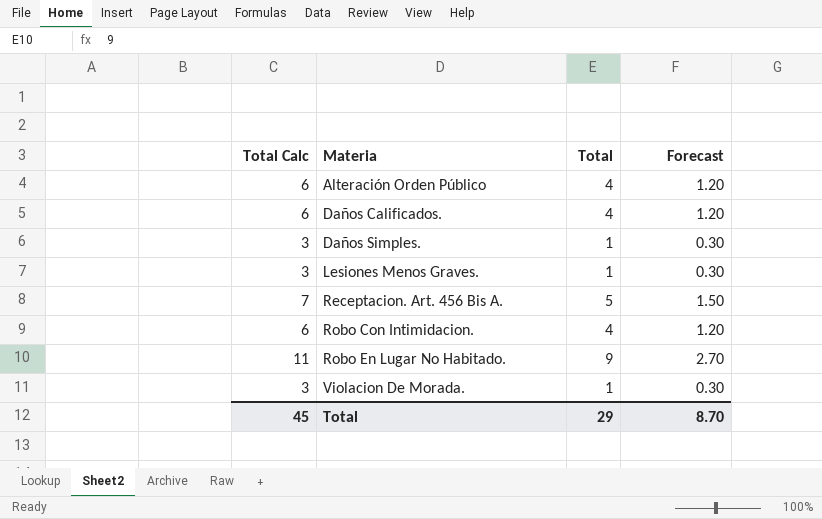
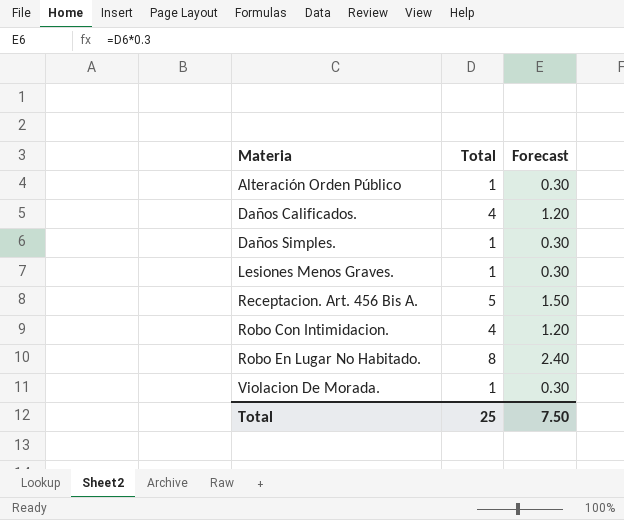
column Total Calc | formula: [Total] + 2 -> none
Alteración Orden Público | Total: 4 -> 1
Alteración Orden Público | Forecast: 1.20 -> 0.30
Robo En Lugar No Habitado. | Total: 9 -> 8
Robo En Lugar No Habitado. | Forecast: 2.70 -> 2.40
Total | Total: 29 -> 25
Total | Forecast: 8.70 -> 7.50

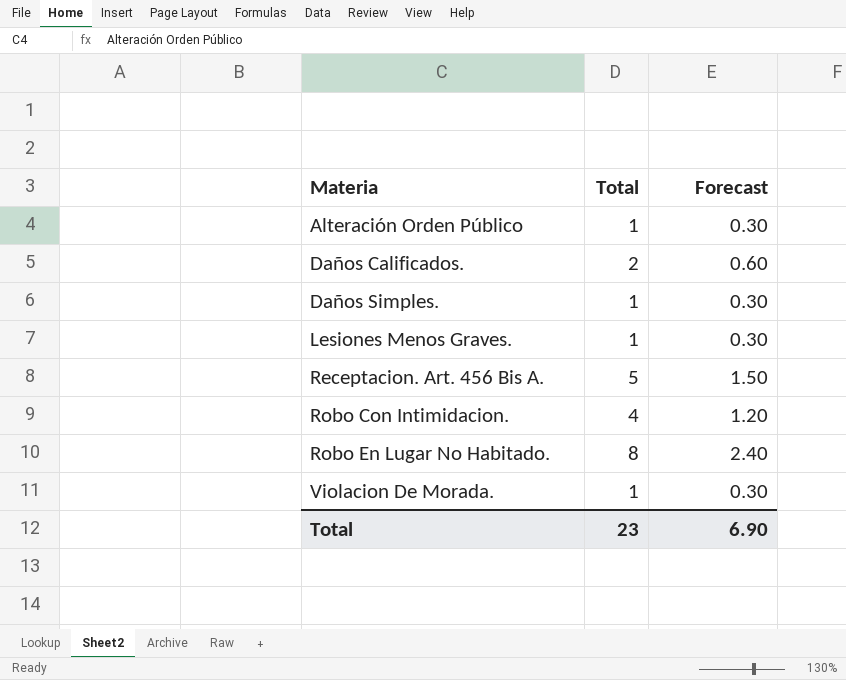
Daños Calificados. | Total: 4 -> 2
Daños Calificados. | Forecast: 1.20 -> 0.60
Total | Total: 25 -> 23
Total | Forecast: 7.50 -> 6.90

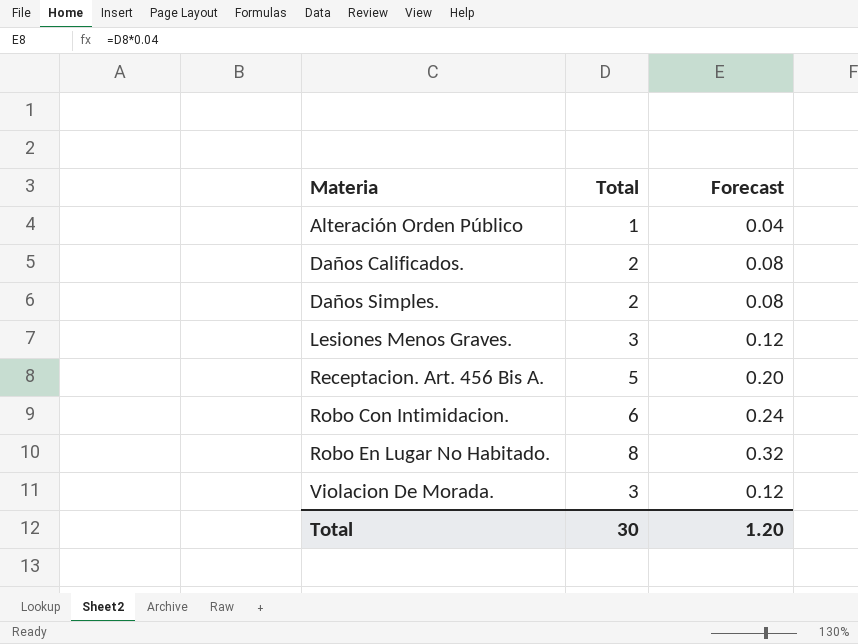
column Forecast | formula: [Total] * 0.3 -> [Total] * 0.04
Daños Simples. | Total: 1 -> 2
Lesiones Menos Graves. | Total: 1 -> 3
Robo Con Intimidacion. | Total: 4 -> 6
Violacion De Morada. | Total: 1 -> 3
Total | Total: 23 -> 30
Total | Forecast: 6.90 -> 1.20

